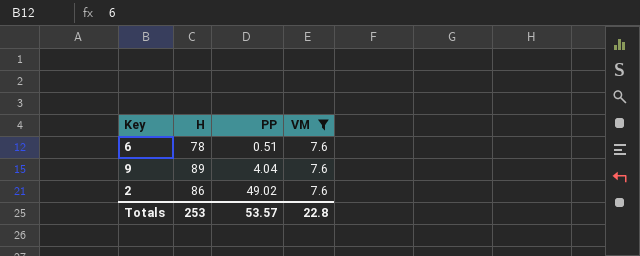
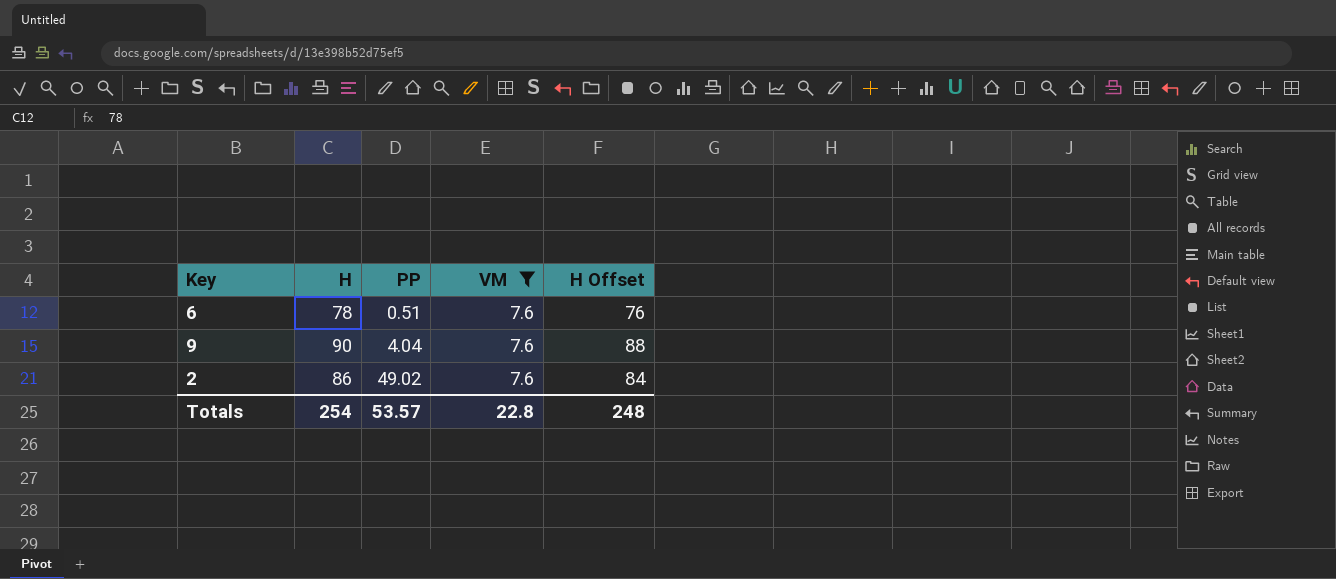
column H Offset | formula: none -> [H] - 2
9 | H: 89 -> 90
Totals | H: 253 -> 254

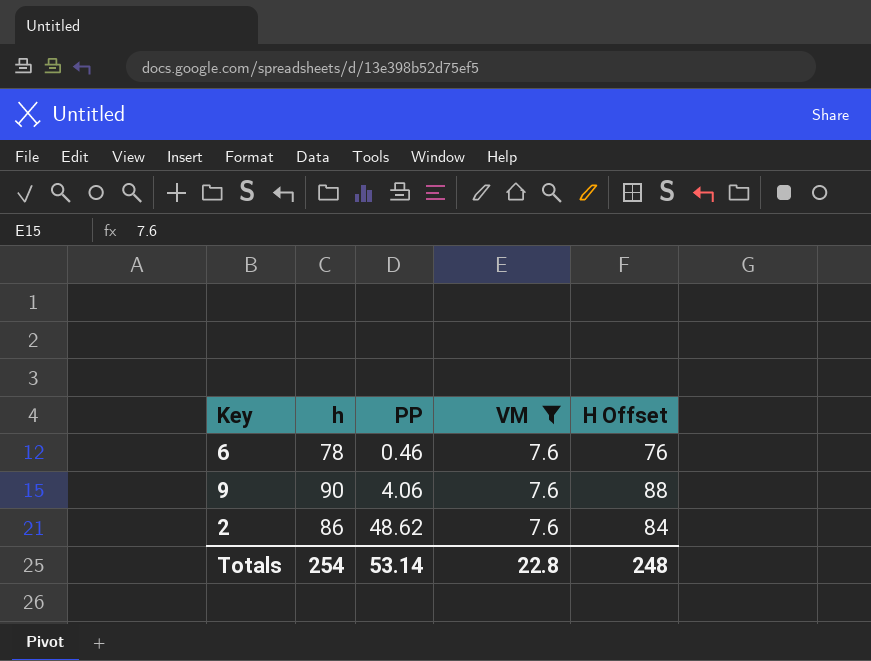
column name: H -> h
6 | PP: 0.51 -> 0.46
9 | PP: 4.04 -> 4.06
2 | PP: 49.02 -> 48.62
Totals | PP: 53.57 -> 53.14

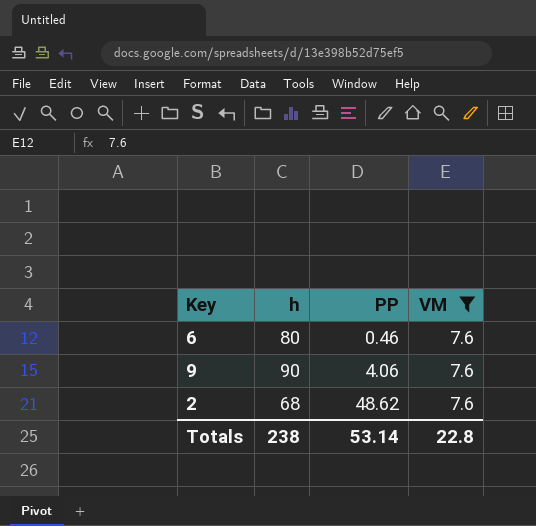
column H Offset | formula: [h] - 2 -> none
6 | h: 78 -> 80
2 | h: 86 -> 68
Totals | h: 254 -> 238

